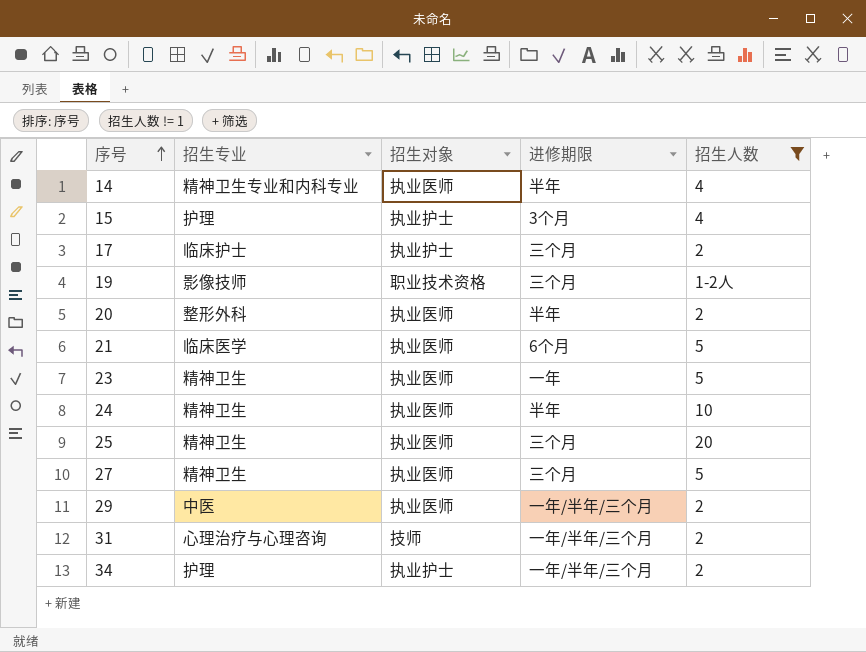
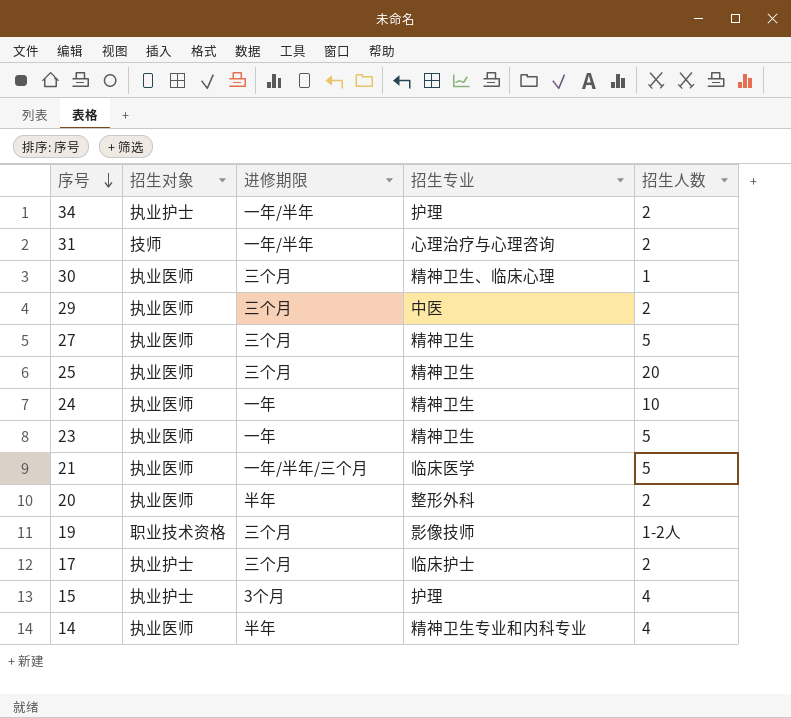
filter: 招生人数 != 1 -> none
row order: 序号 ascending -> 序号 descending
column 招生专业 | position: 2 -> 4
34 | 进修期限: 一年/半年/三个月 -> 一年/半年
31 | 进修期限: 一年/半年/三个月 -> 一年/半年
29 | 进修期限: 一年/半年/三个月 -> 三个月
24 | 进修期限: 半年 -> 一年
21 | 进修期限: 6个月 -> 一年/半年/三个月

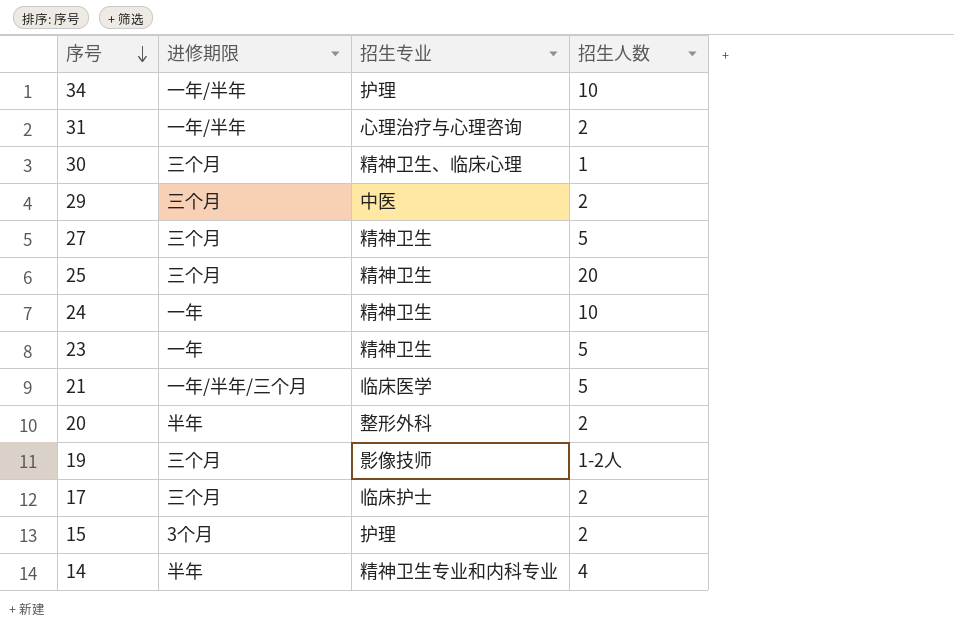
column 招生对象 | position: 2 -> none
34 | 招生人数: 2 -> 10
15 | 招生人数: 4 -> 2

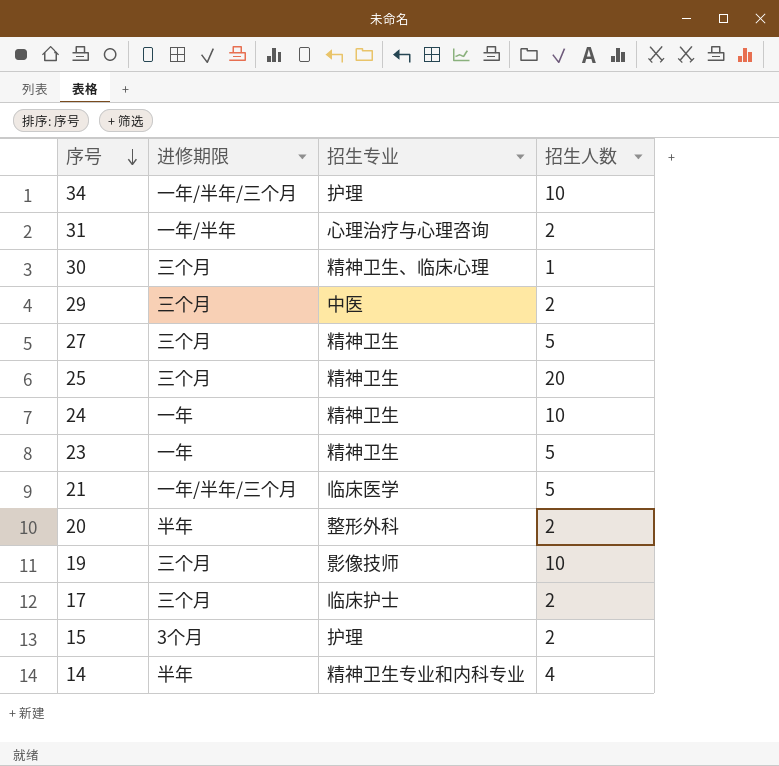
34 | 进修期限: 一年/半年 -> 一年/半年/三个月
19 | 招生人数: 1-2人 -> 10

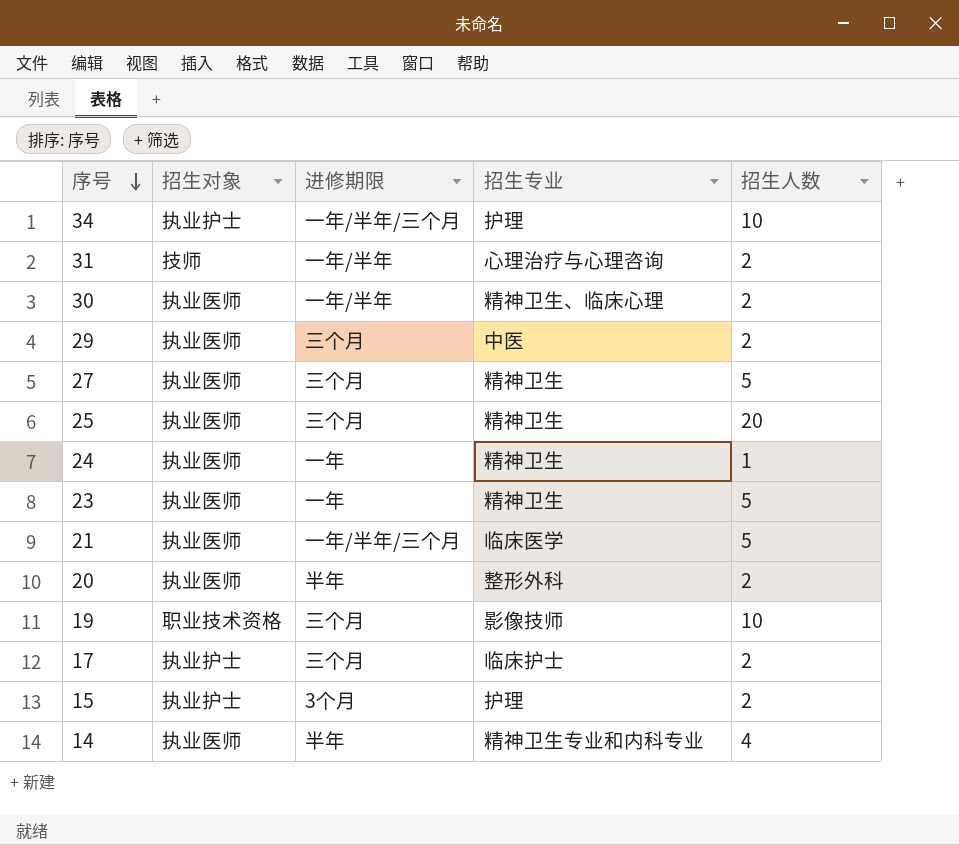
column 招生对象 | position: none -> 2
30 | 进修期限: 三个月 -> 一年/半年
30 | 招生人数: 1 -> 2
24 | 招生人数: 10 -> 1

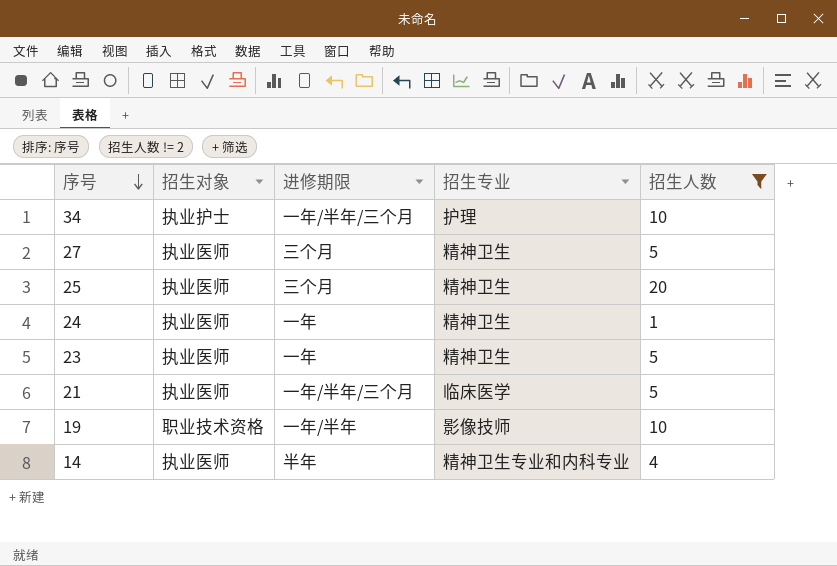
filter: none -> 招生人数 != 2
19 | 进修期限: 三个月 -> 一年/半年

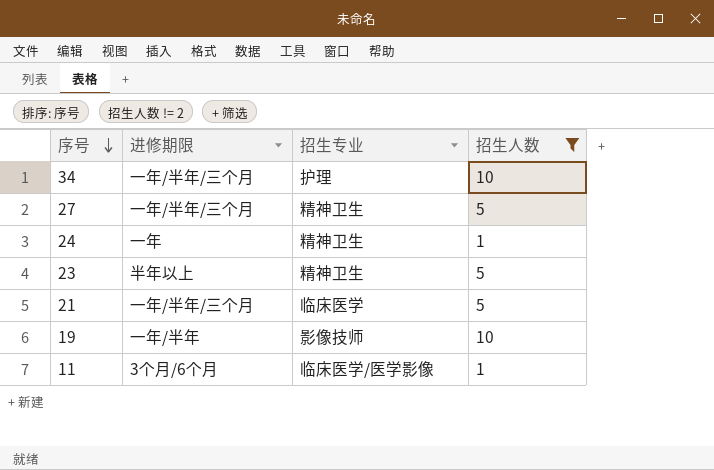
column 招生对象 | position: 2 -> none
row 25: 执业医师 | 三个月 | 精神卫生 | 20 -> none
row 14: 执业医师 | 半年 | 精神卫生专业和内科专业 | 4 -> none
27 | 进修期限: 三个月 -> 一年/半年/三个月
23 | 进修期限: 一年 -> 半年以上
row 11: none -> 3个月/6个月 | 临床医学/医学影像 | 1

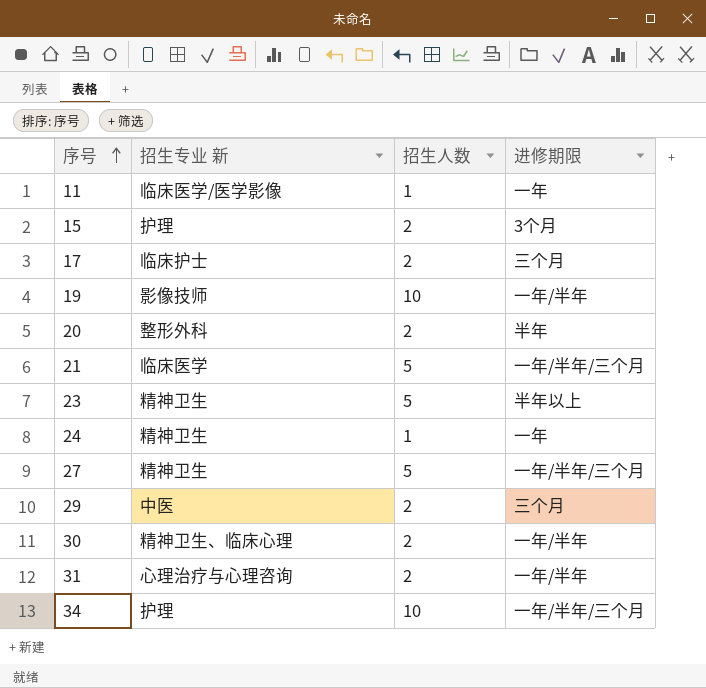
filter: 招生人数 != 2 -> none
row order: 序号 descending -> 序号 ascending
column name: 招生专业 -> 招生专业 新
column 进修期限 | position: 2 -> 4
11 | 进修期限: 3个月/6个月 -> 一年

